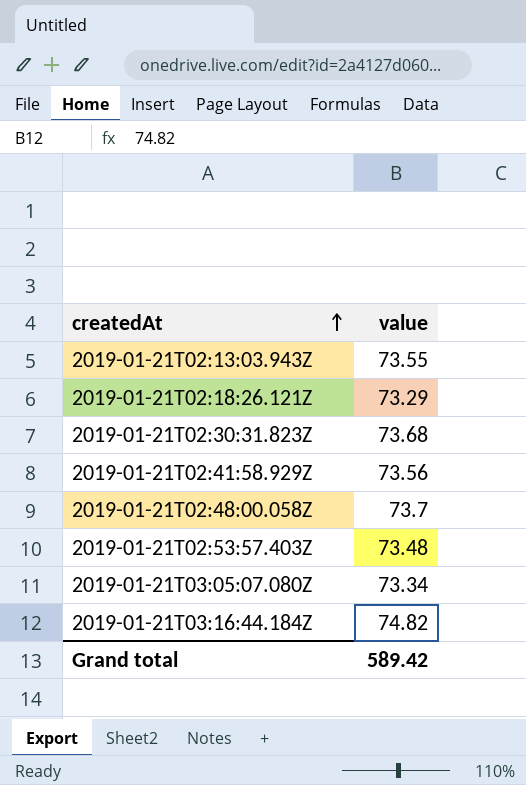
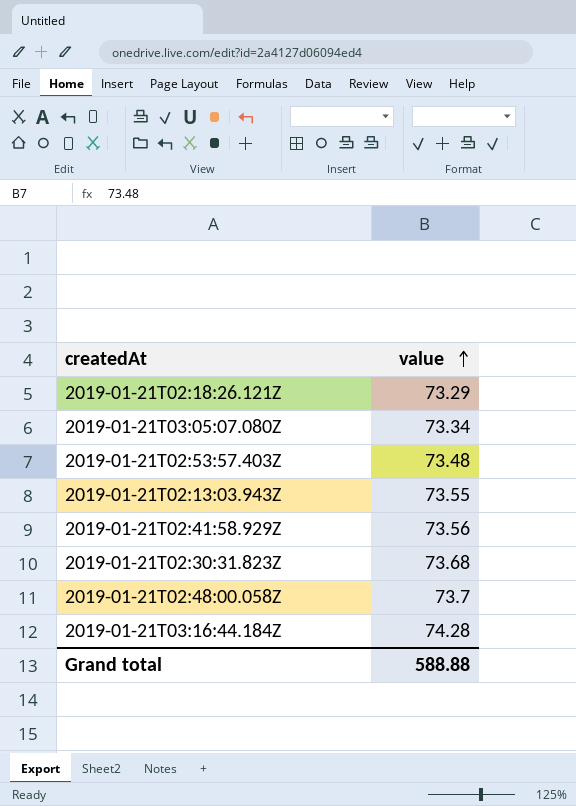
row order: createdAt ascending -> value ascending
2019-01-21T03:16:44.184Z | value: 74.82 -> 74.28
Grand total | value: 589.42 -> 588.88

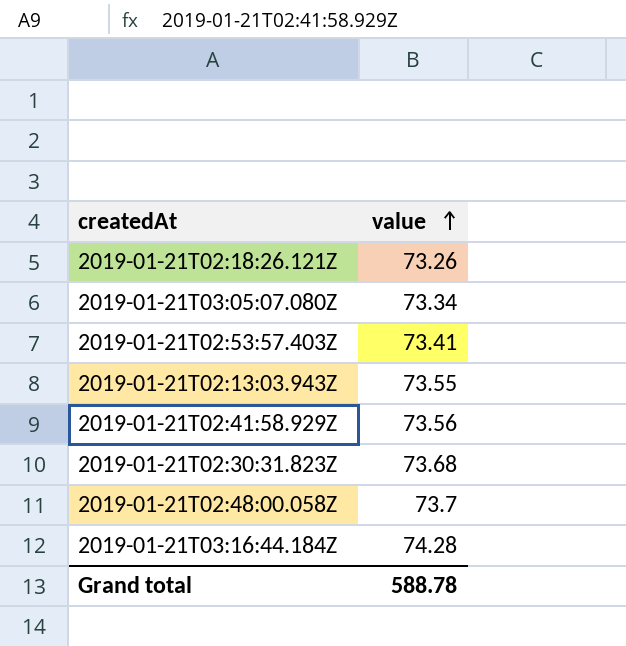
2019-01-21T02:18:26.121Z | value: 73.29 -> 73.26
2019-01-21T02:53:57.403Z | value: 73.48 -> 73.41
Grand total | value: 588.88 -> 588.78

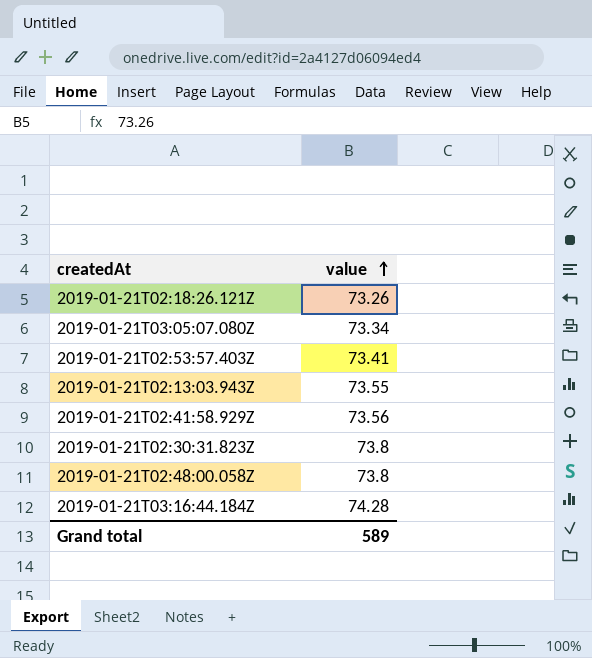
2019-01-21T02:30:31.823Z | value: 73.68 -> 73.8
2019-01-21T02:48:00.058Z | value: 73.7 -> 73.8
Grand total | value: 588.78 -> 589

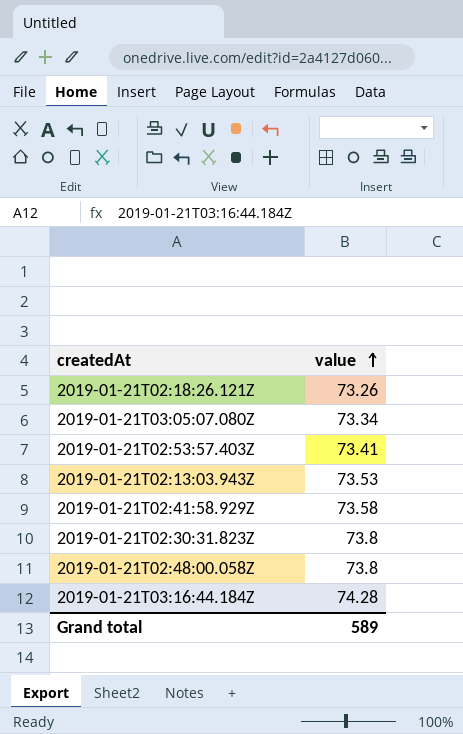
2019-01-21T02:13:03.943Z | value: 73.55 -> 73.53
2019-01-21T02:41:58.929Z | value: 73.56 -> 73.58

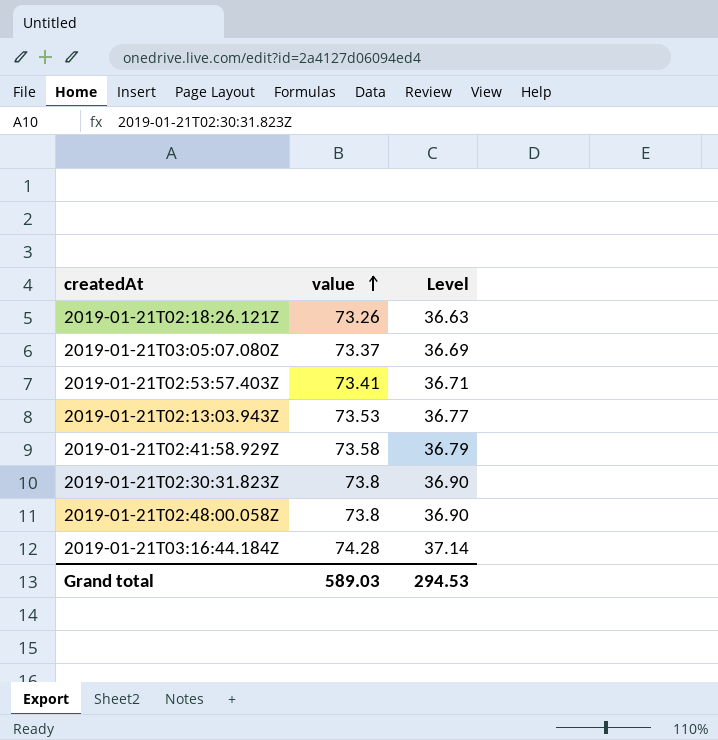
column Level | formula: none -> [value] * 0.5
2019-01-21T03:05:07.080Z | value: 73.34 -> 73.37
Grand total | value: 589 -> 589.03

